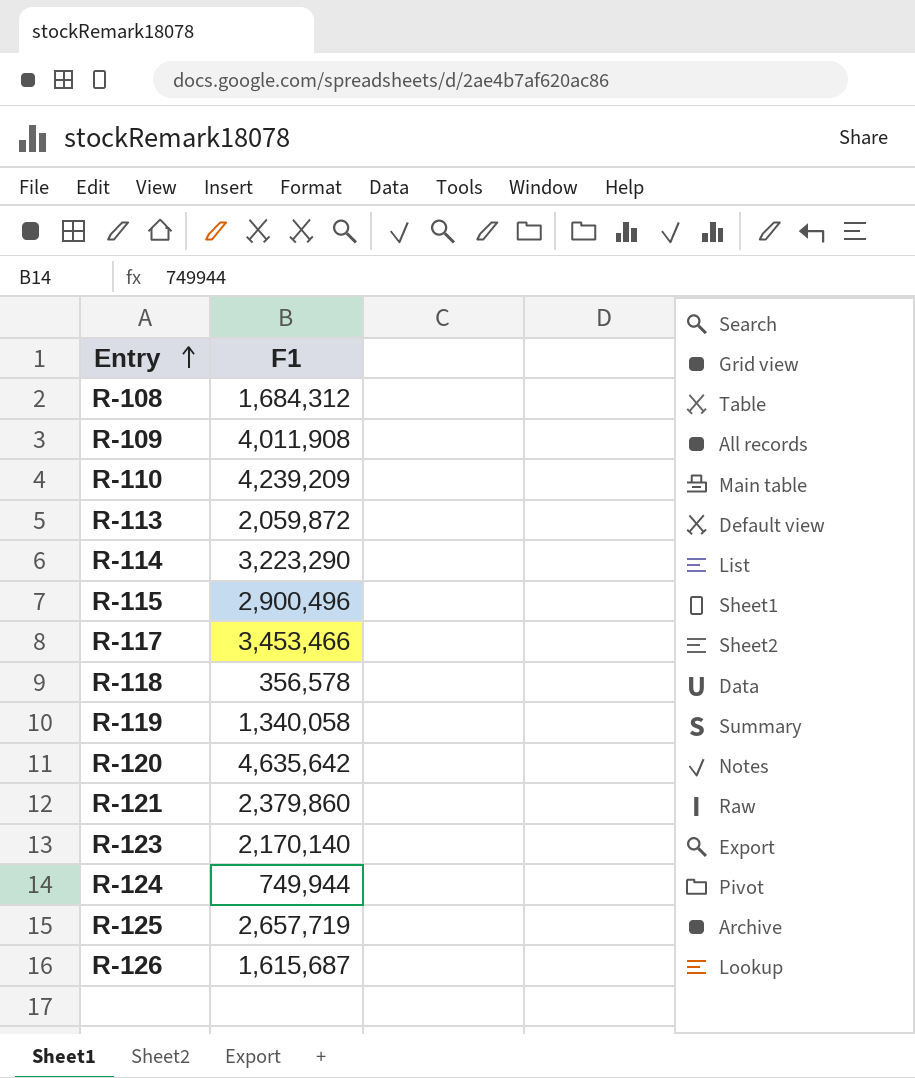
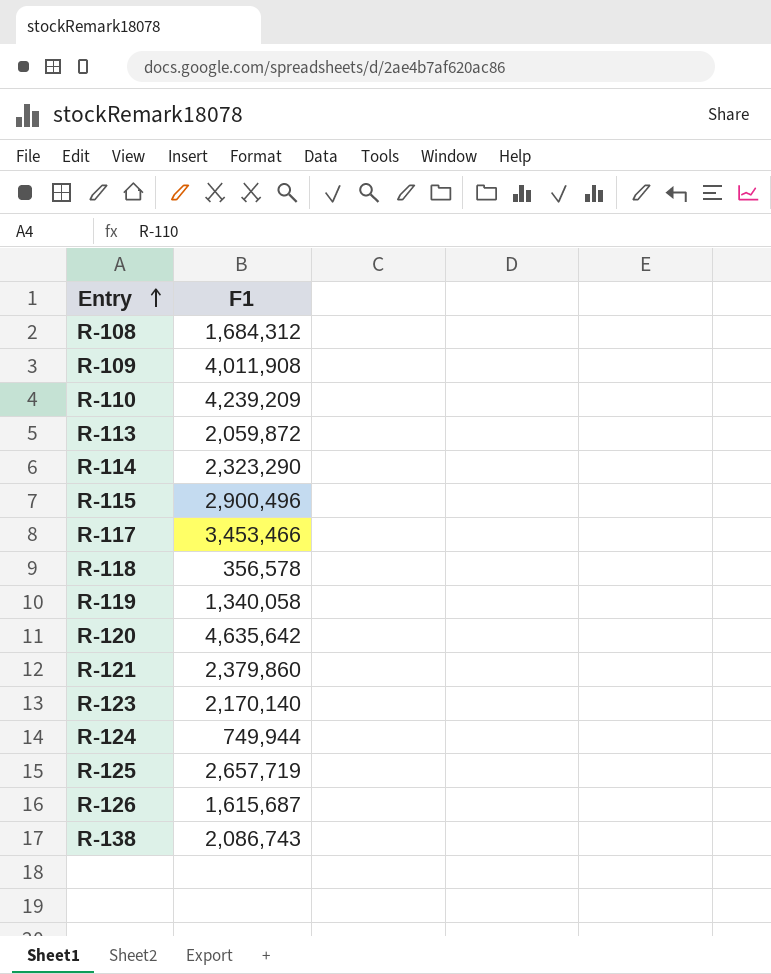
R-114 | F1: 3,223,290 -> 2,323,290
row R-138: none -> 2,086,743

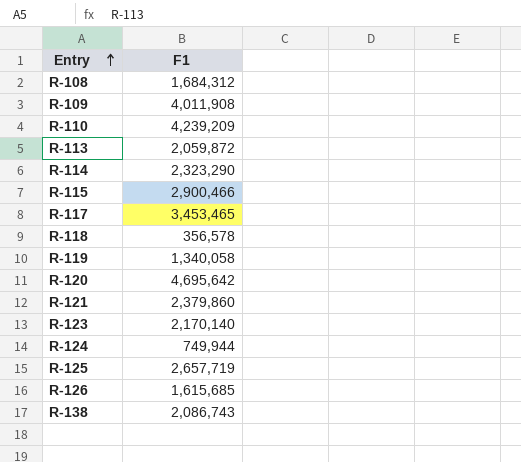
R-115 | F1: 2,900,496 -> 2,900,466
R-117 | F1: 3,453,466 -> 3,453,465
R-120 | F1: 4,635,642 -> 4,695,642
R-126 | F1: 1,615,687 -> 1,615,685

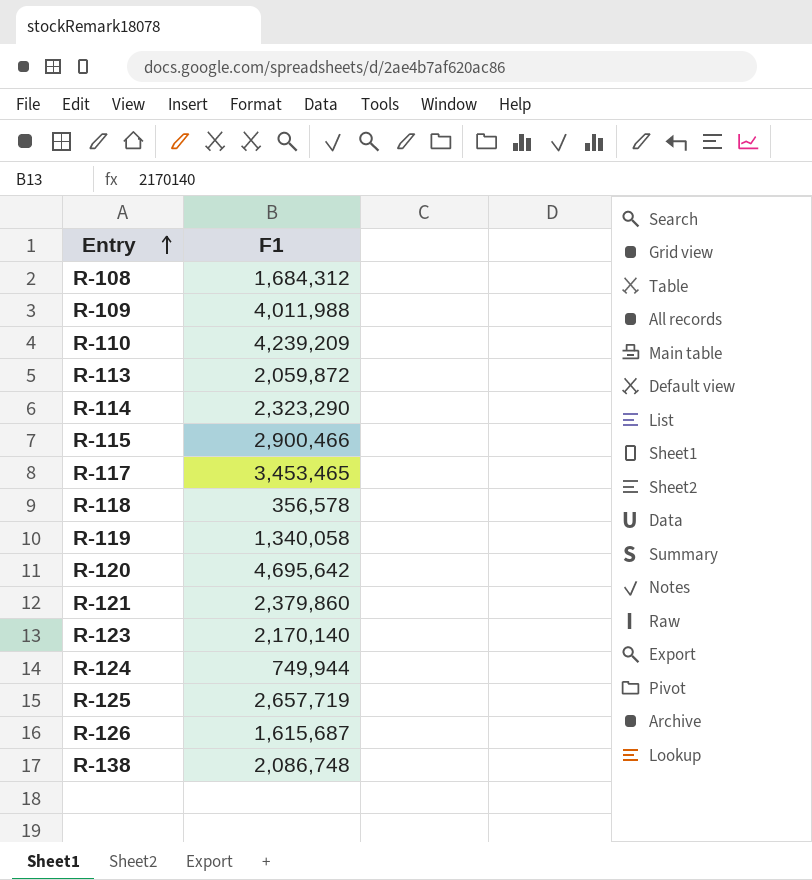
R-109 | F1: 4,011,908 -> 4,011,988
R-126 | F1: 1,615,685 -> 1,615,687
R-138 | F1: 2,086,743 -> 2,086,748

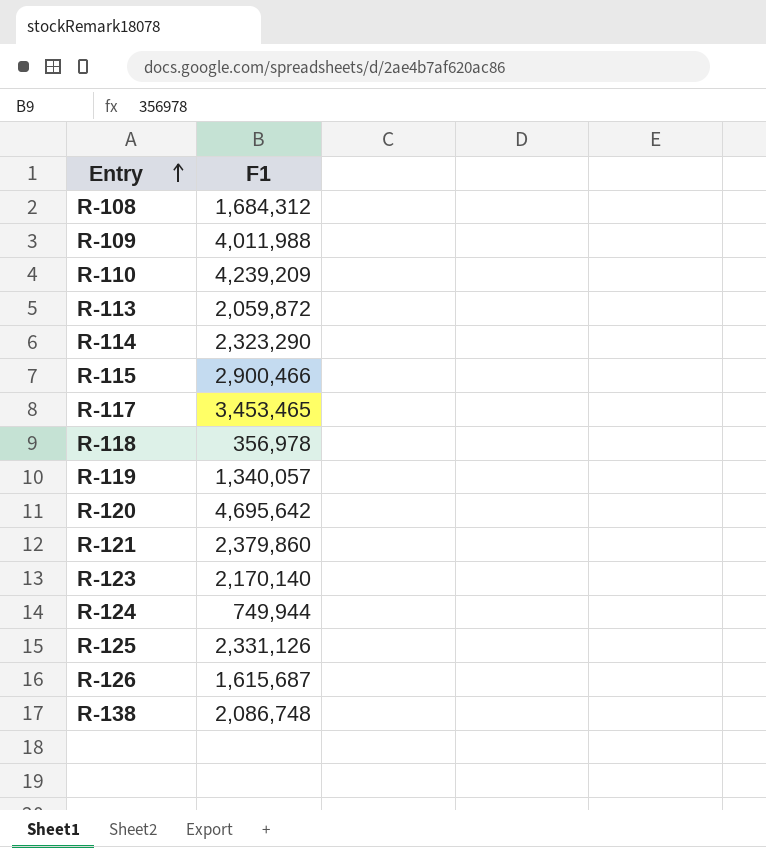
R-118 | F1: 356,578 -> 356,978
R-119 | F1: 1,340,058 -> 1,340,057
R-125 | F1: 2,657,719 -> 2,331,126

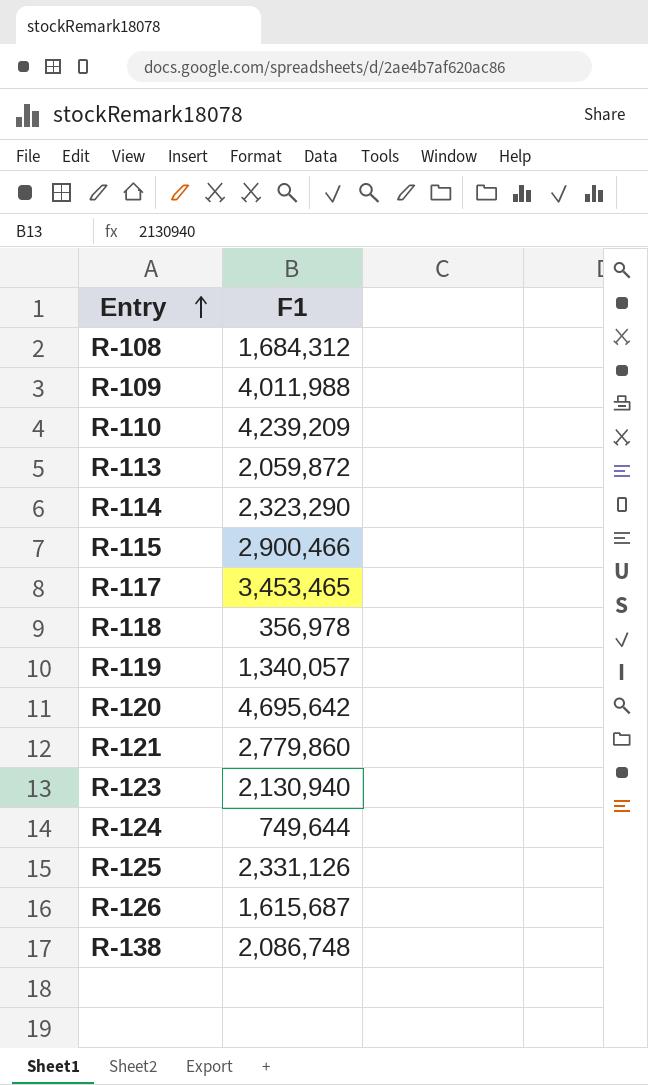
R-121 | F1: 2,379,860 -> 2,779,860
R-123 | F1: 2,170,140 -> 2,130,940
R-124 | F1: 749,944 -> 749,644

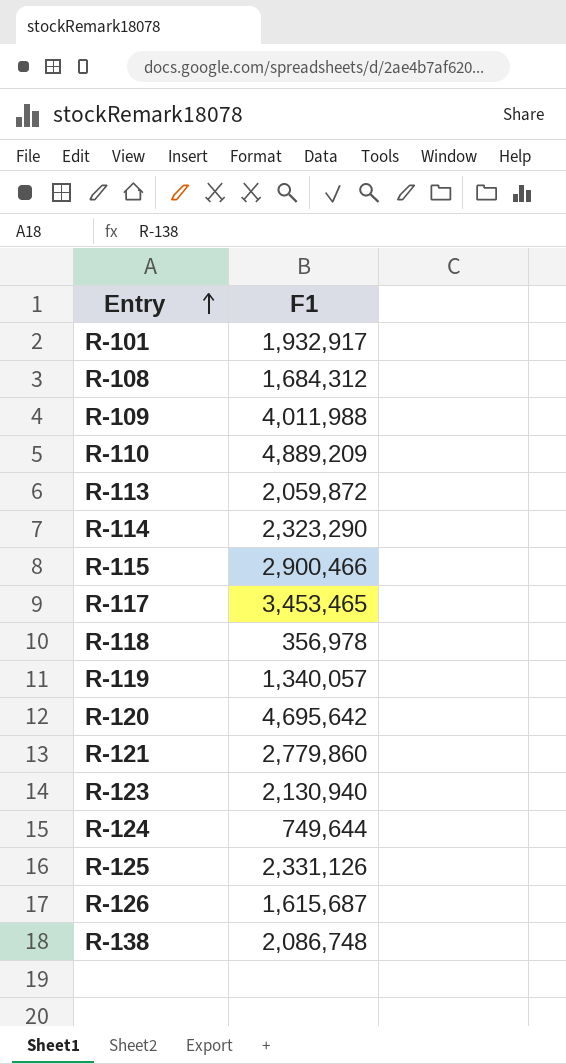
row R-101: none -> 1,932,917
R-110 | F1: 4,239,209 -> 4,889,209

